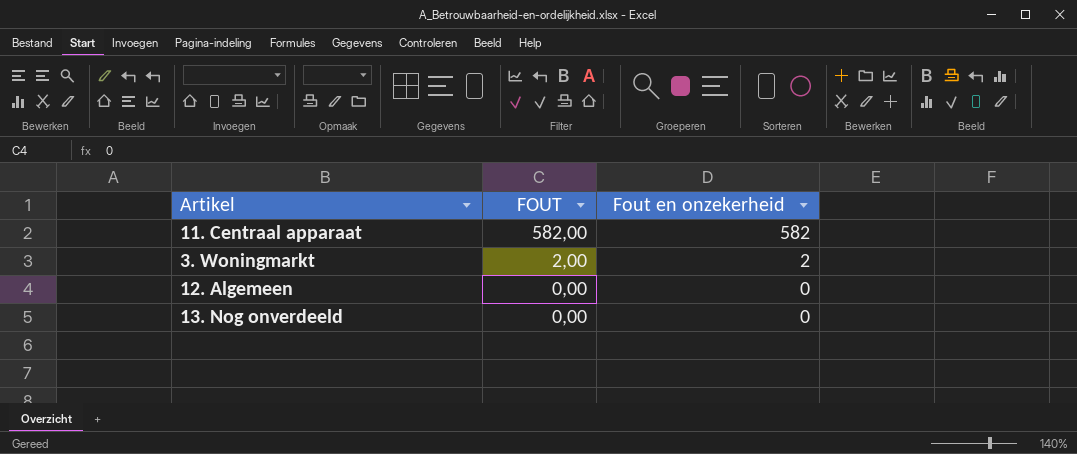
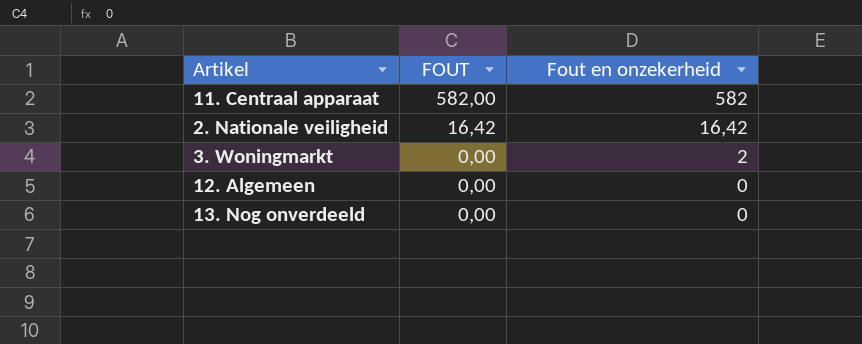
row 2. Nationale veiligheid: none -> 16,42 | 16,42
3. Woningmarkt | FOUT: 2,00 -> 0,00

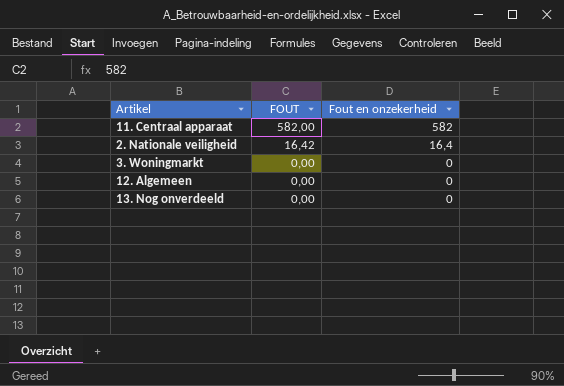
2. Nationale veiligheid | Fout en onzekerheid: 16,42 -> 16,4
3. Woningmarkt | Fout en onzekerheid: 2 -> 0

